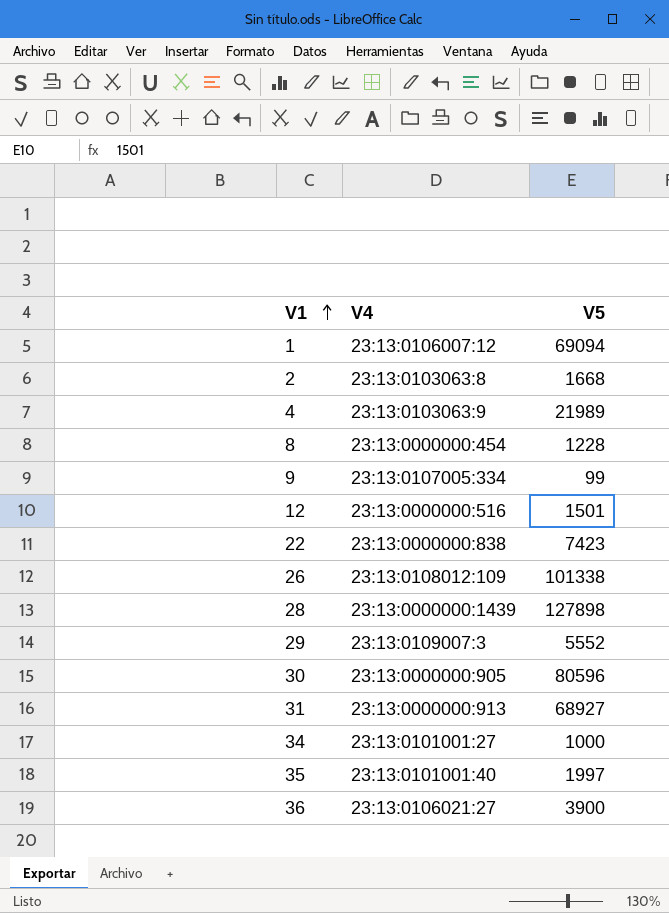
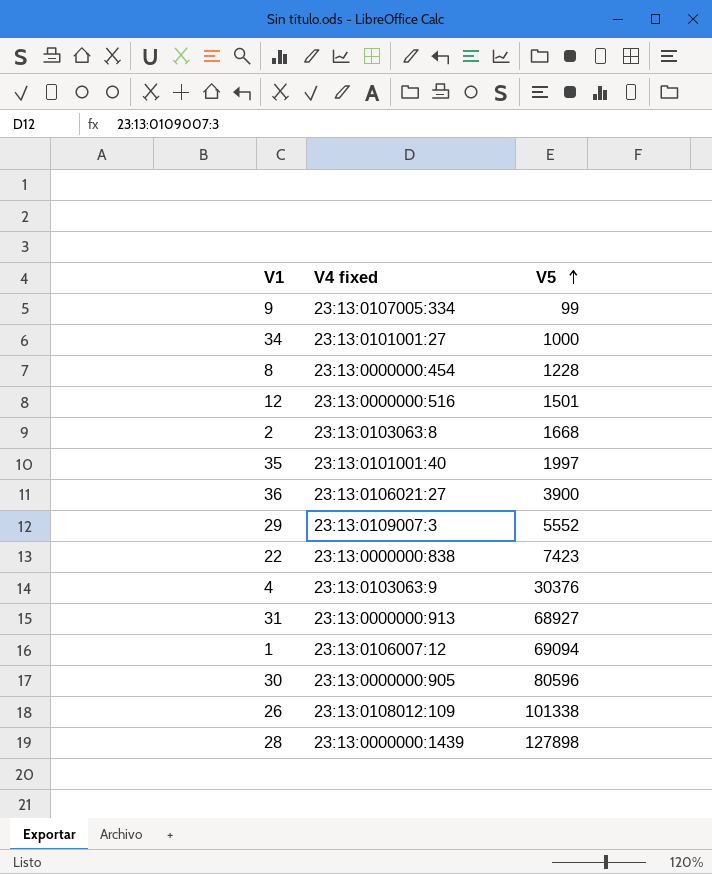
row order: V1 ascending -> V5 ascending
column name: V4 -> V4 fixed
4 | V5: 21989 -> 30376

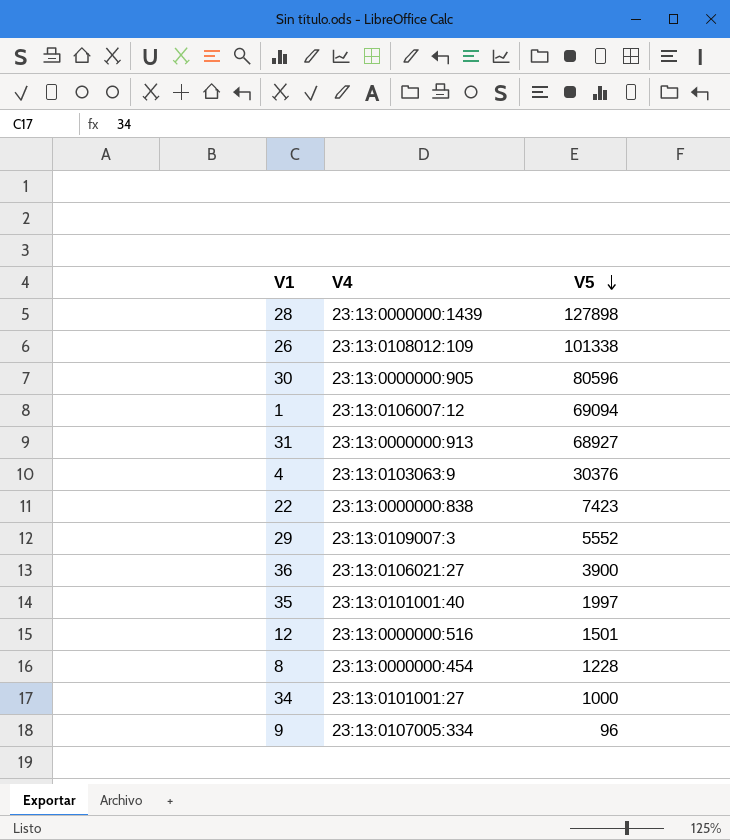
row order: V5 ascending -> V5 descending
column name: V4 fixed -> V4
row 2: 23:13:0103063:8 | 1668 -> none
9 | V5: 99 -> 96

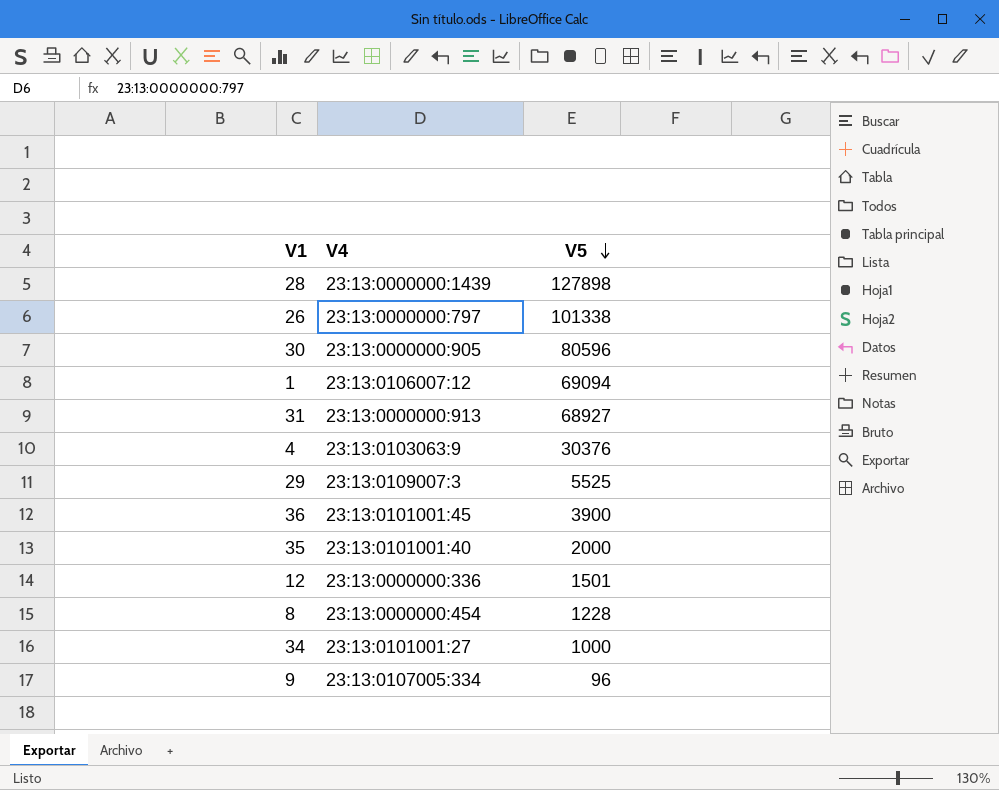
row 22: 23:13:0000000:838 | 7423 -> none
26 | V4: 23:13:0108012:109 -> 23:13:0000000:797
29 | V5: 5552 -> 5525
36 | V4: 23:13:0106021:27 -> 23:13:0101001:45
35 | V5: 1997 -> 2000
12 | V4: 23:13:0000000:516 -> 23:13:0000000:336

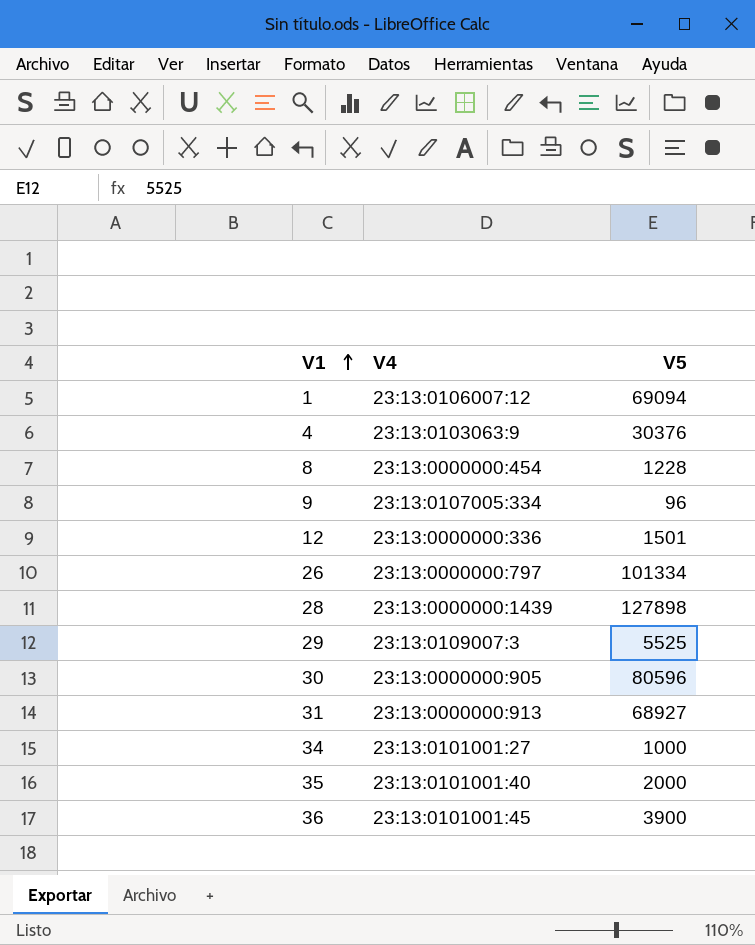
row order: V5 descending -> V1 ascending
26 | V5: 101338 -> 101334

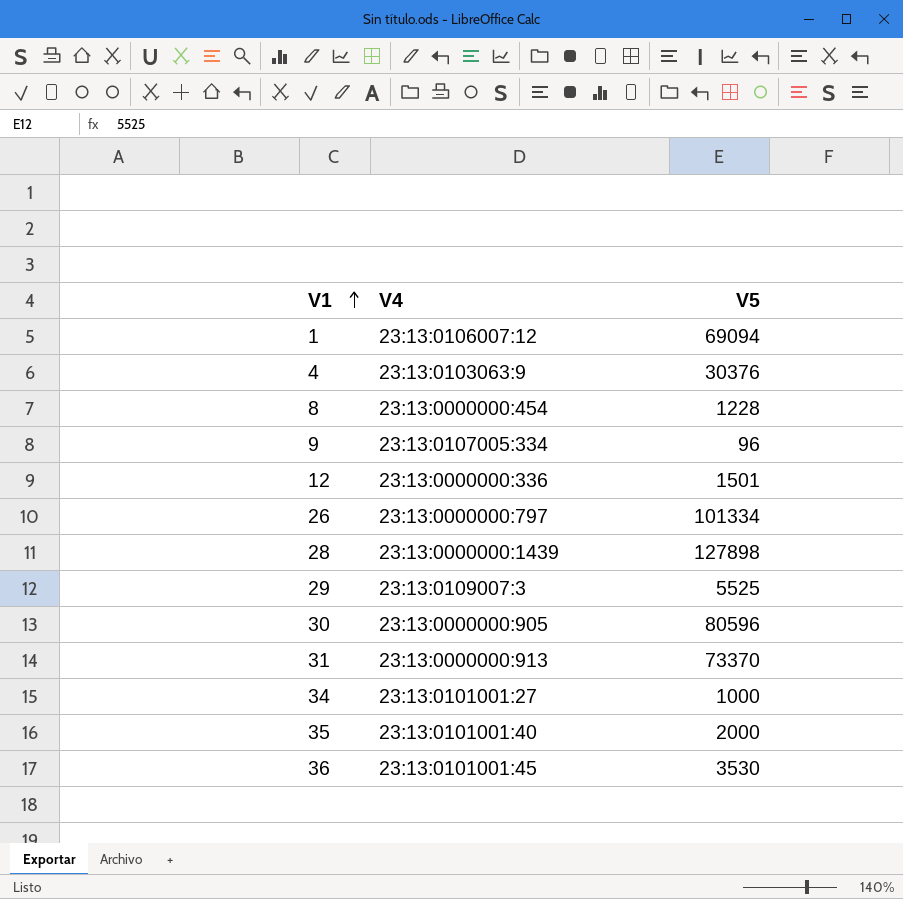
31 | V5: 68927 -> 73370
36 | V5: 3900 -> 3530

